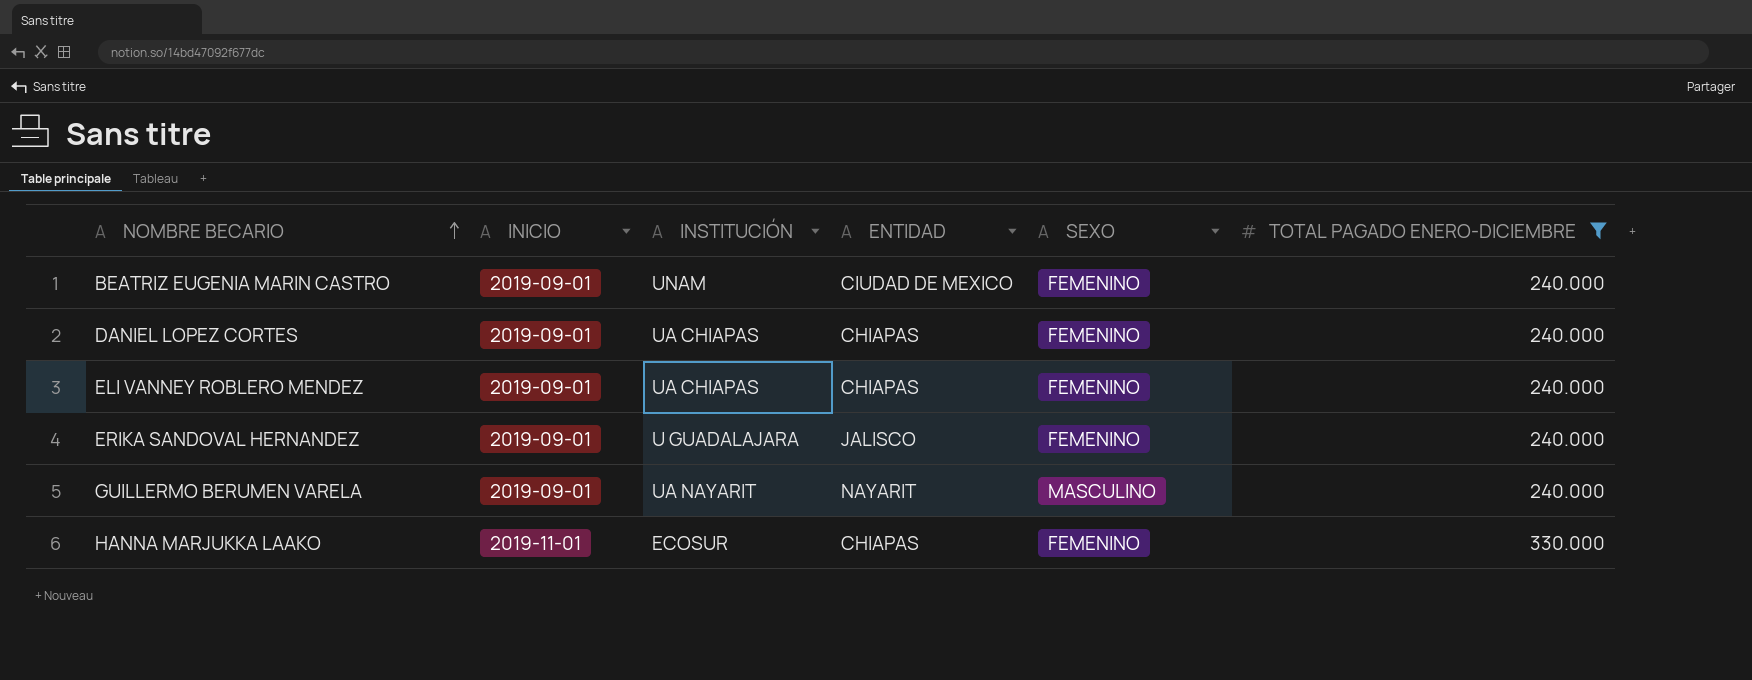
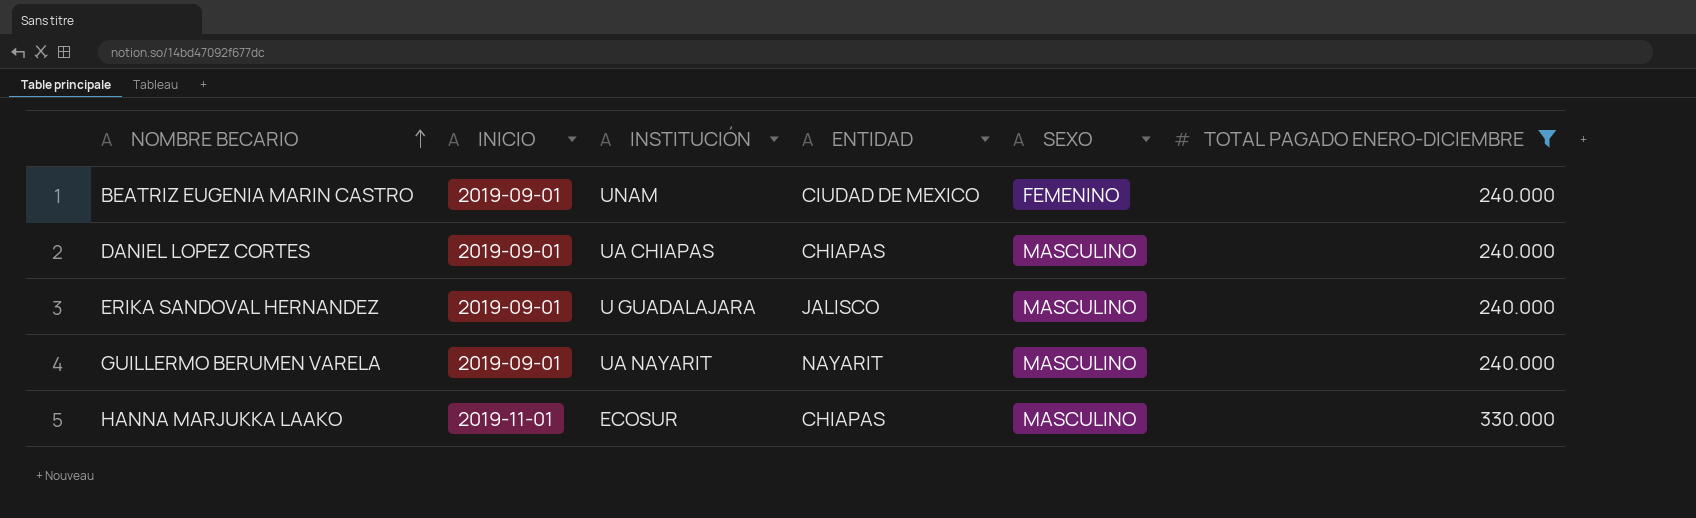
row ELI VANNEY ROBLERO MENDEZ: 2019-09-01 | UA CHIAPAS | CHIAPAS | FEMENINO | 240.000 -> none
DANIEL LOPEZ CORTES | SEXO: FEMENINO -> MASCULINO
ERIKA SANDOVAL HERNANDEZ | SEXO: FEMENINO -> MASCULINO
HANNA MARJUKKA LAAKO | SEXO: FEMENINO -> MASCULINO

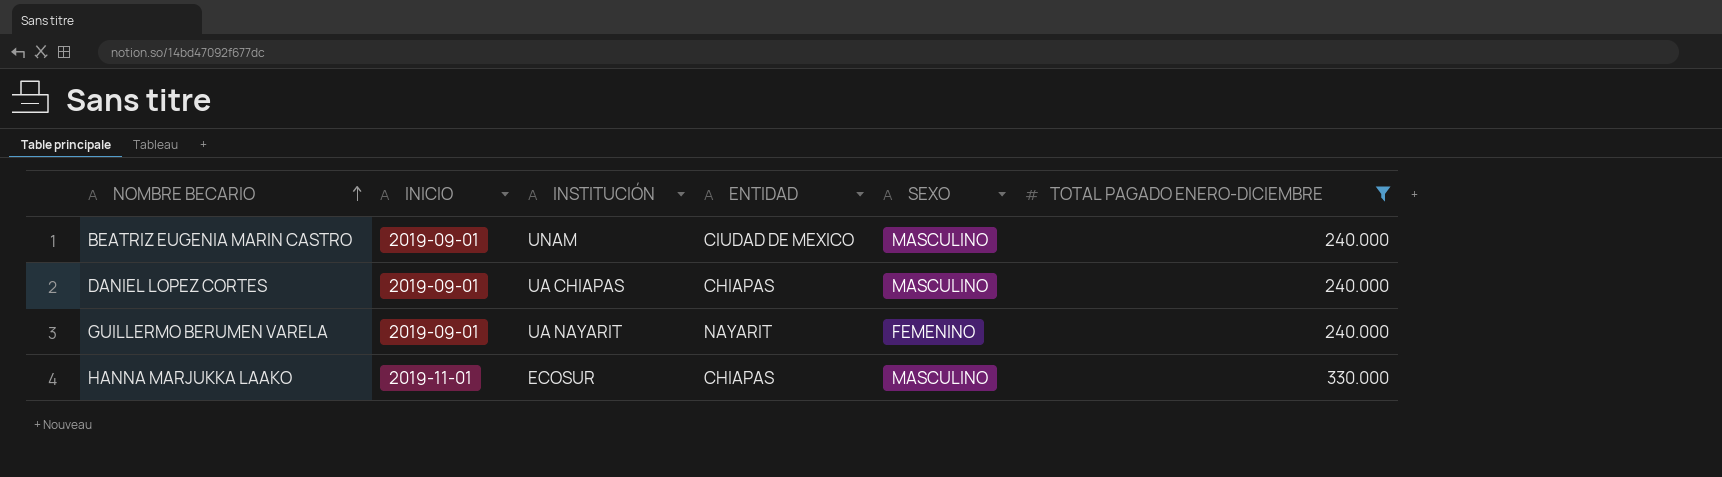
row ERIKA SANDOVAL HERNANDEZ: 2019-09-01 | U GUADALAJARA | JALISCO | MASCULINO | 240.000 -> none
BEATRIZ EUGENIA MARIN CASTRO | SEXO: FEMENINO -> MASCULINO
GUILLERMO BERUMEN VARELA | SEXO: MASCULINO -> FEMENINO

